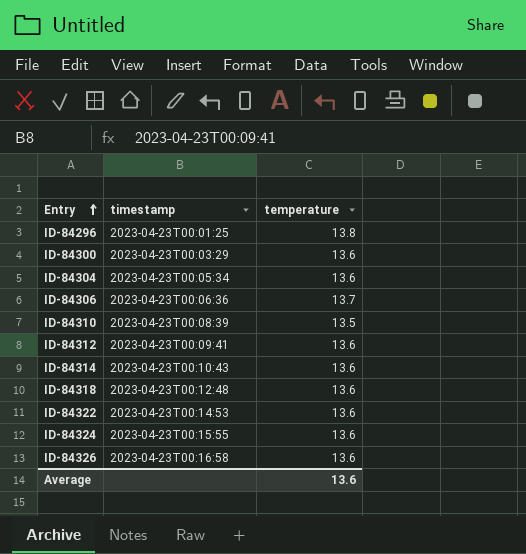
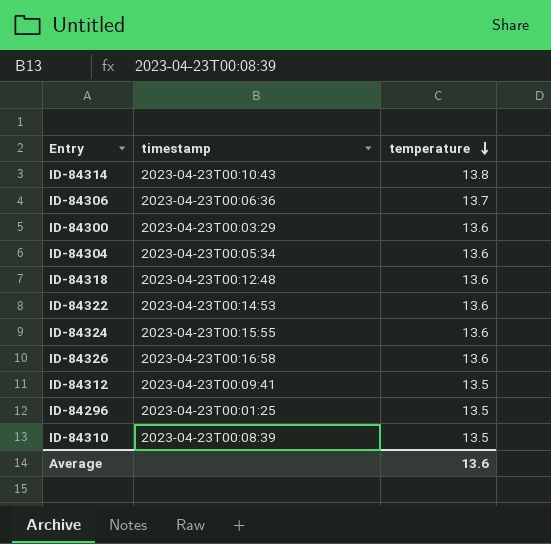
row order: Entry ascending -> temperature descending
ID-84314 | temperature: 13.6 -> 13.8
ID-84312 | temperature: 13.6 -> 13.5
ID-84296 | temperature: 13.8 -> 13.5

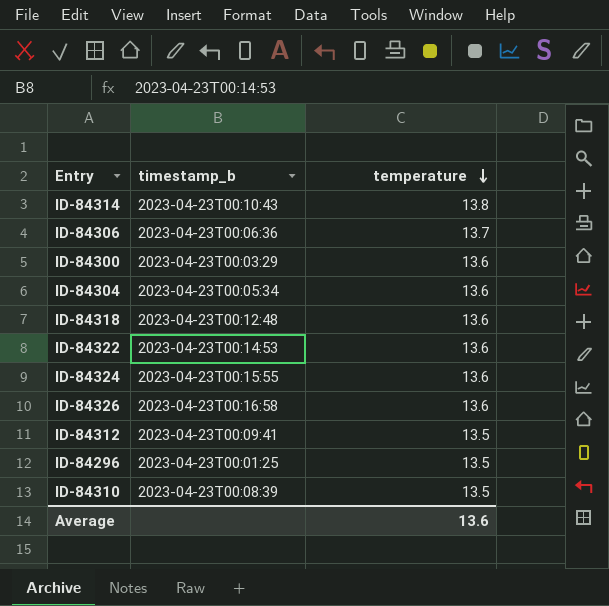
column name: timestamp -> timestamp_b

